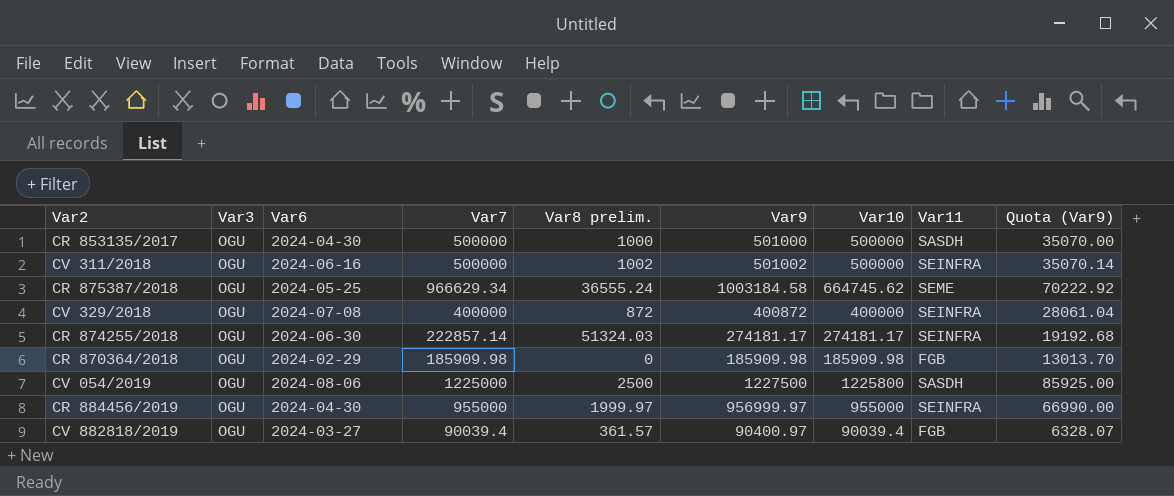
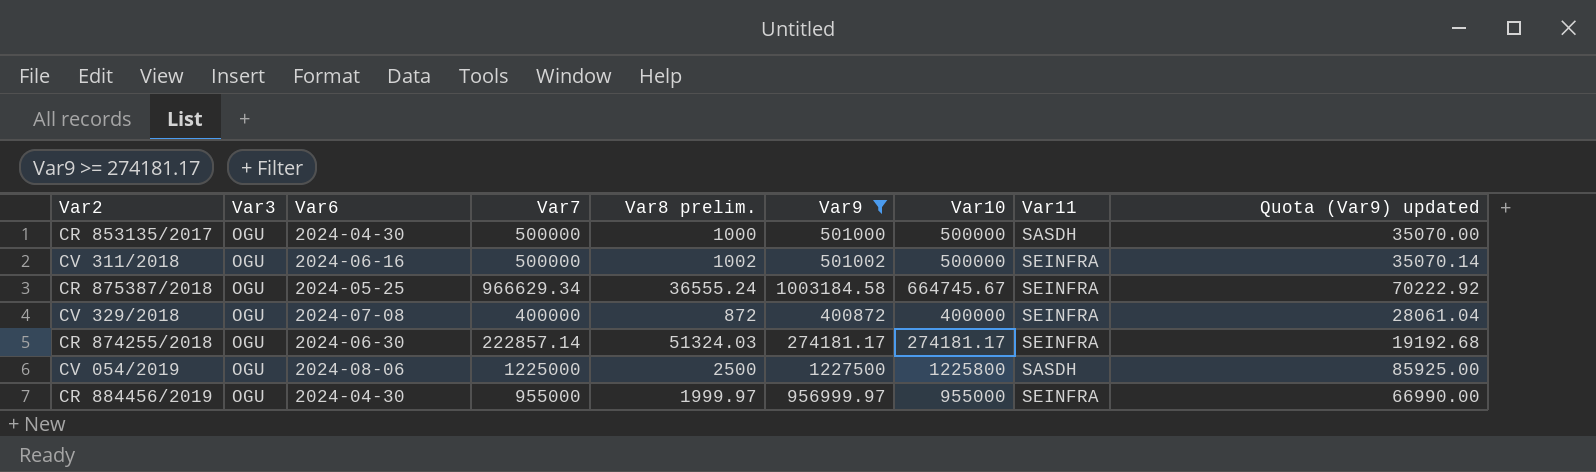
filter: none -> Var9 >= 274181.17
column name: Quota (Var9) -> Quota (Var9) updated
CR 875387/2018 | Var10: 664745.62 -> 664745.67
CR 875387/2018 | Var11: SEME -> SEINFRA

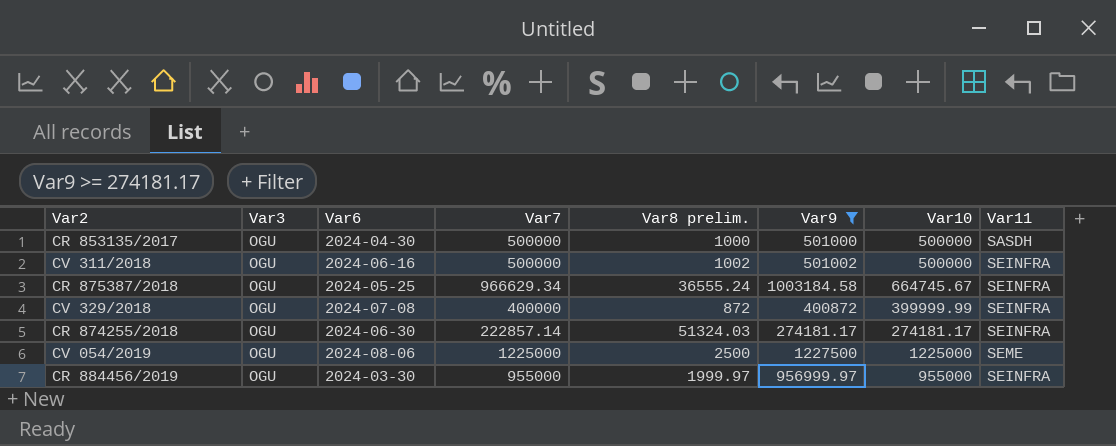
column Quota (Var9) updated | formula: [Var9] * 0.07 -> none
CV 329/2018 | Var10: 400000 -> 399999.99
CV 054/2019 | Var10: 1225800 -> 1225000
CV 054/2019 | Var11: SASDH -> SEME
CR 884456/2019 | Var6: 2024-04-30 -> 2024-03-30

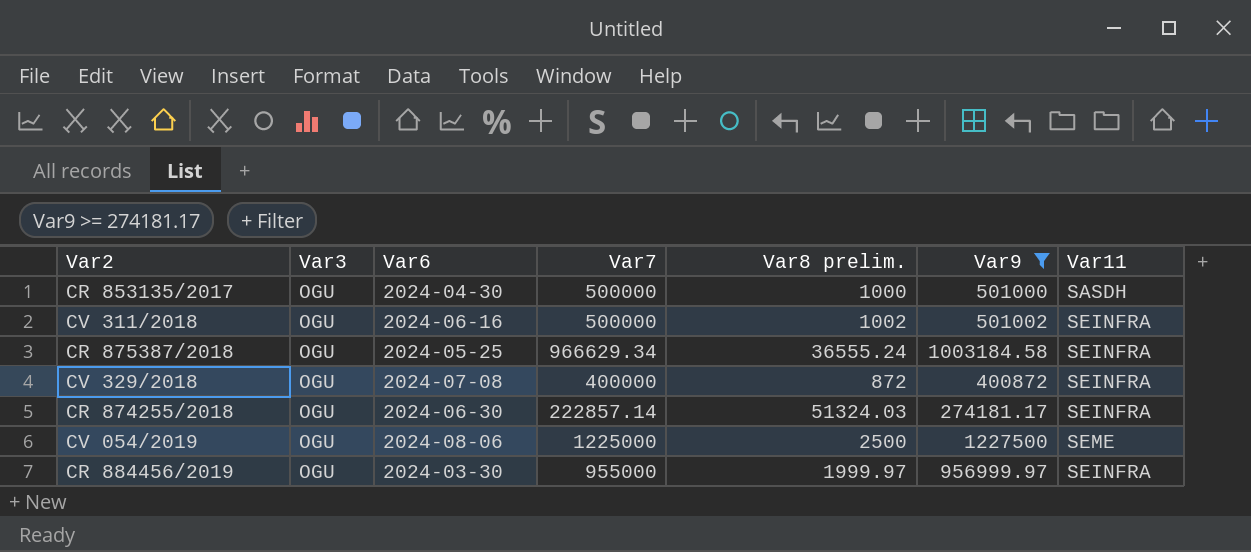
column Var10 | position: 7 -> none

